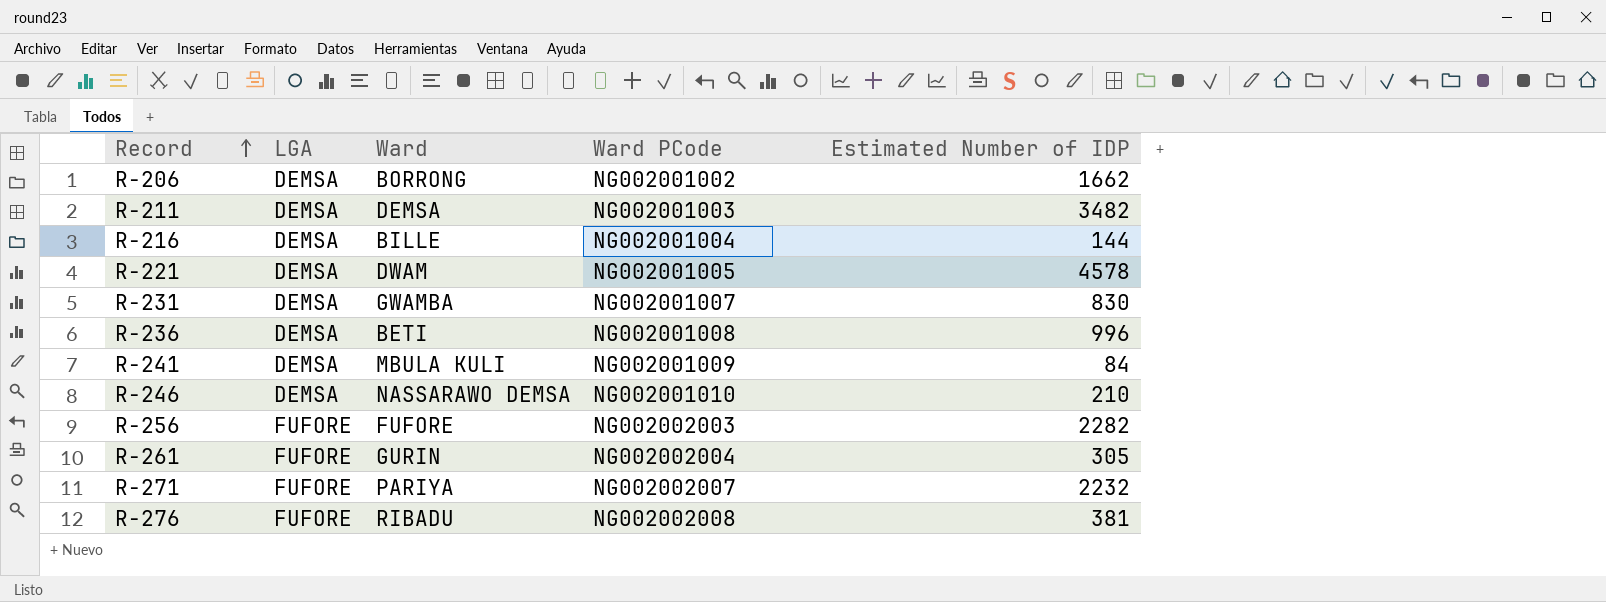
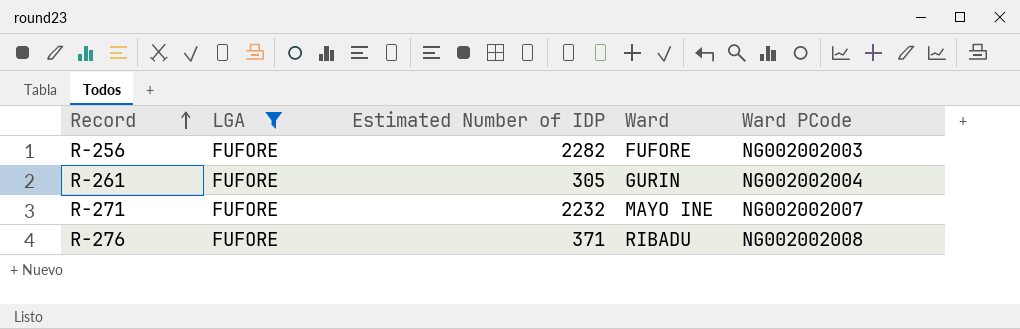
filter: none -> LGA = FUFORE
column Estimated Number of IDP | position: 5 -> 3
R-271 | Ward: PARIYA -> MAYO INE
R-276 | Estimated Number of IDP: 381 -> 371

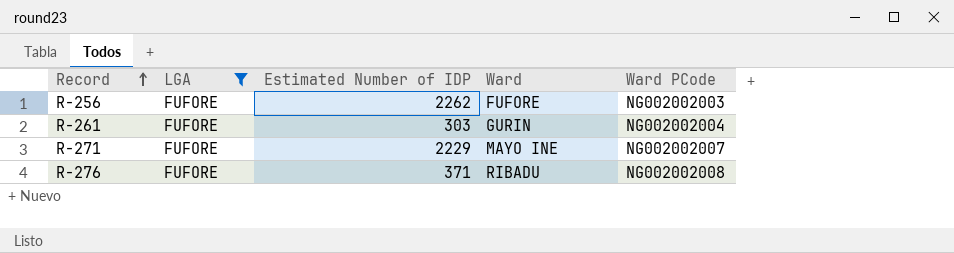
R-256 | Estimated Number of IDP: 2282 -> 2262
R-261 | Estimated Number of IDP: 305 -> 303
R-271 | Estimated Number of IDP: 2232 -> 2229

